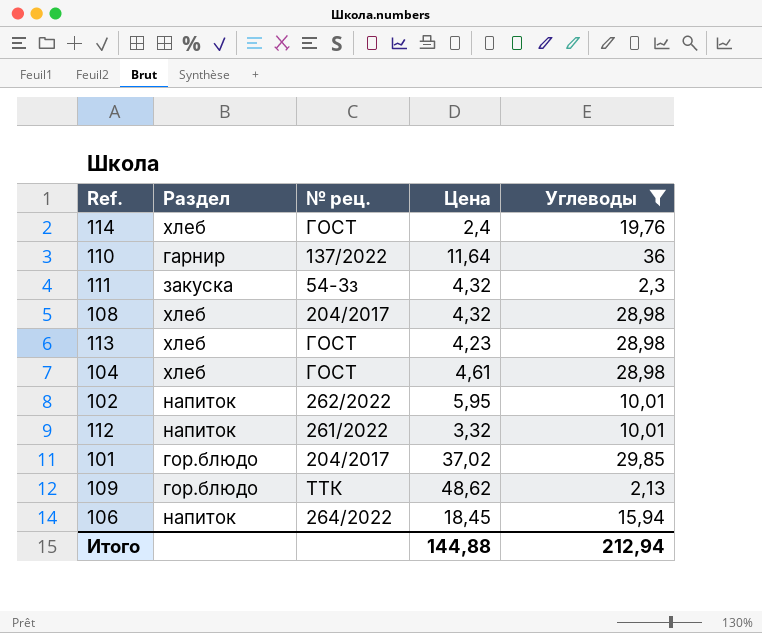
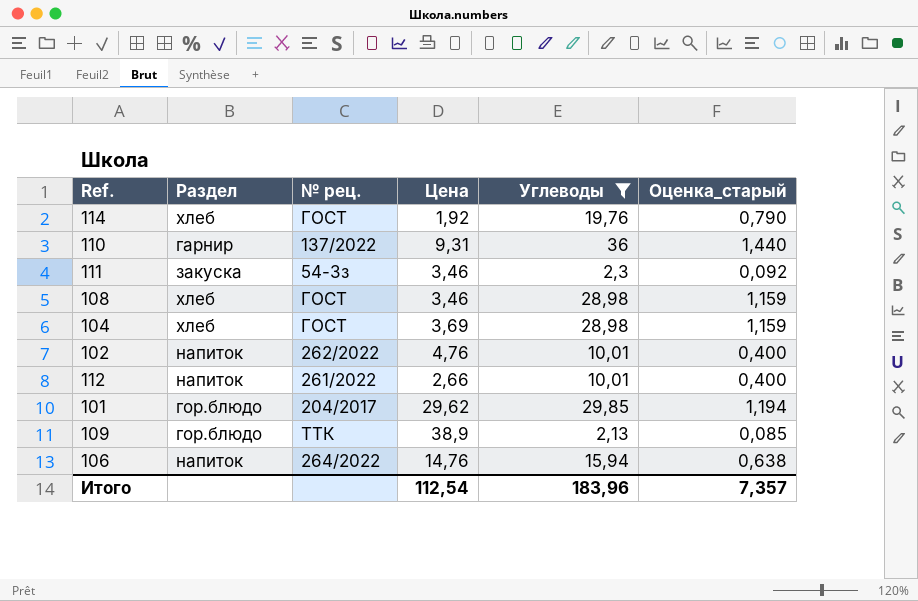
column Оценка_старый | formula: none -> [Углеводы] * 0,04
row 113: хлеб | ГОСТ | 4,23 | 28,98 -> none
114 | Цена: 2,4 -> 1,92
110 | Цена: 11,64 -> 9,31
111 | Цена: 4,32 -> 3,46
108 | № рец.: 204/2017 -> ГОСТ
108 | Цена: 4,32 -> 3,46
104 | Цена: 4,61 -> 3,69
102 | Цена: 5,95 -> 4,76
112 | Цена: 3,32 -> 2,66
101 | Цена: 37,02 -> 29,62
109 | Цена: 48,62 -> 38,9
106 | Цена: 18,45 -> 14,76
Итого | Цена: 144,88 -> 112,54
Итого | Углеводы: 212,94 -> 183,96

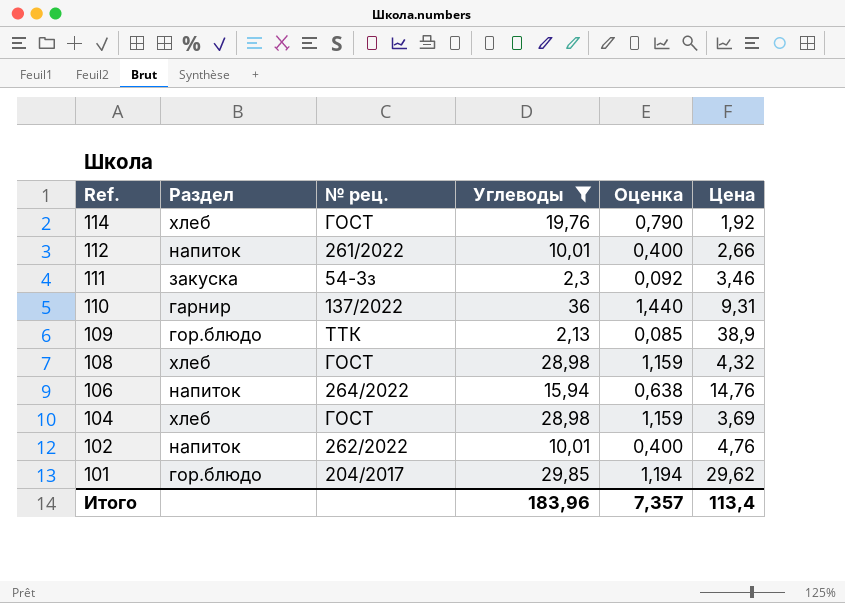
row order: none -> Ref. descending
column name: Оценка_старый -> Оценка
column Цена | position: 4 -> 6
108 | Цена: 3,46 -> 4,32
Итого | Цена: 112,54 -> 113,4

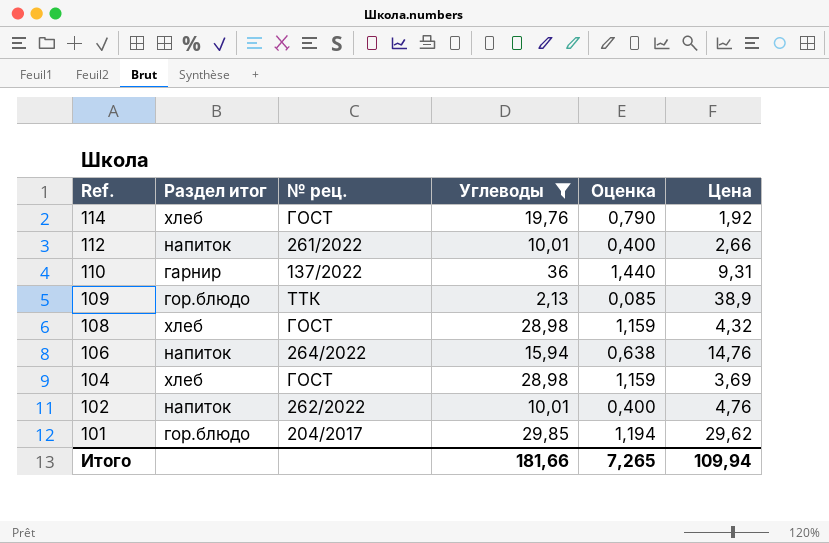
column name: Раздел -> Раздел итог
row 111: закуска | 54-3з | 2,3 | 0,092 | 3,46 -> none
Итого | Углеводы: 183,96 -> 181,66
Итого | Оценка: 7,357 -> 7,265
Итого | Цена: 113,4 -> 109,94

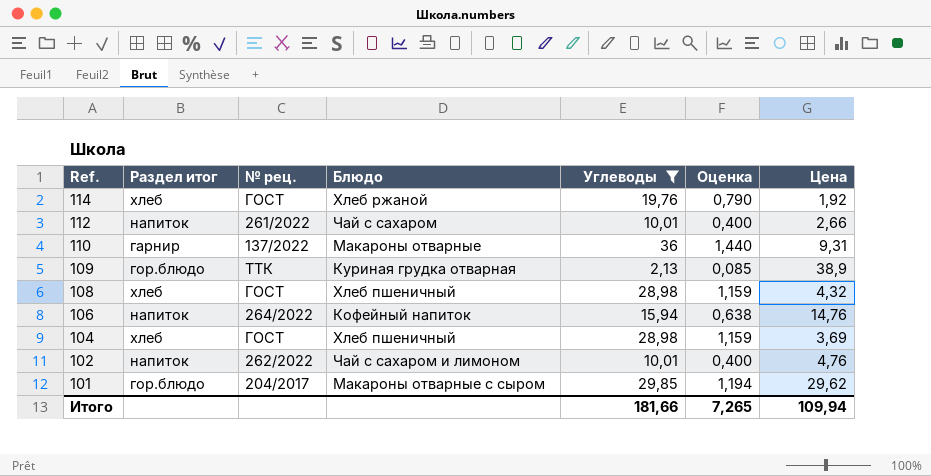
column Блюдо | position: none -> 4

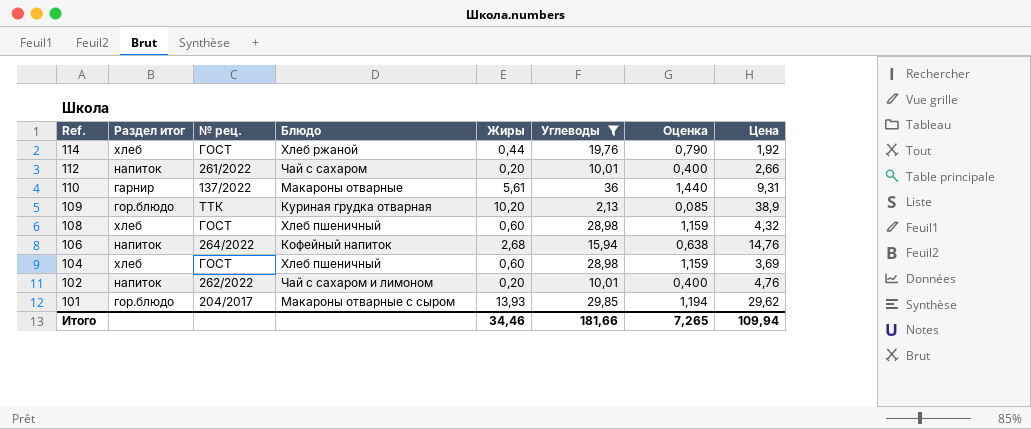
column Жиры | position: none -> 5

